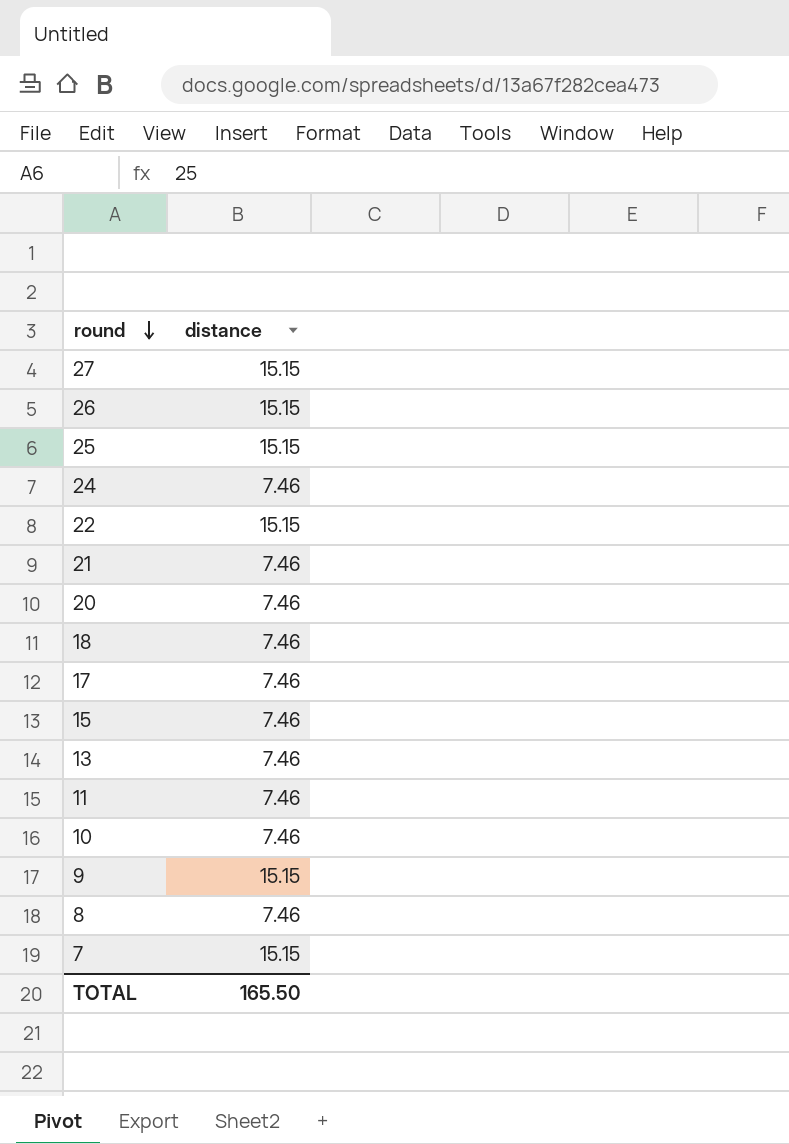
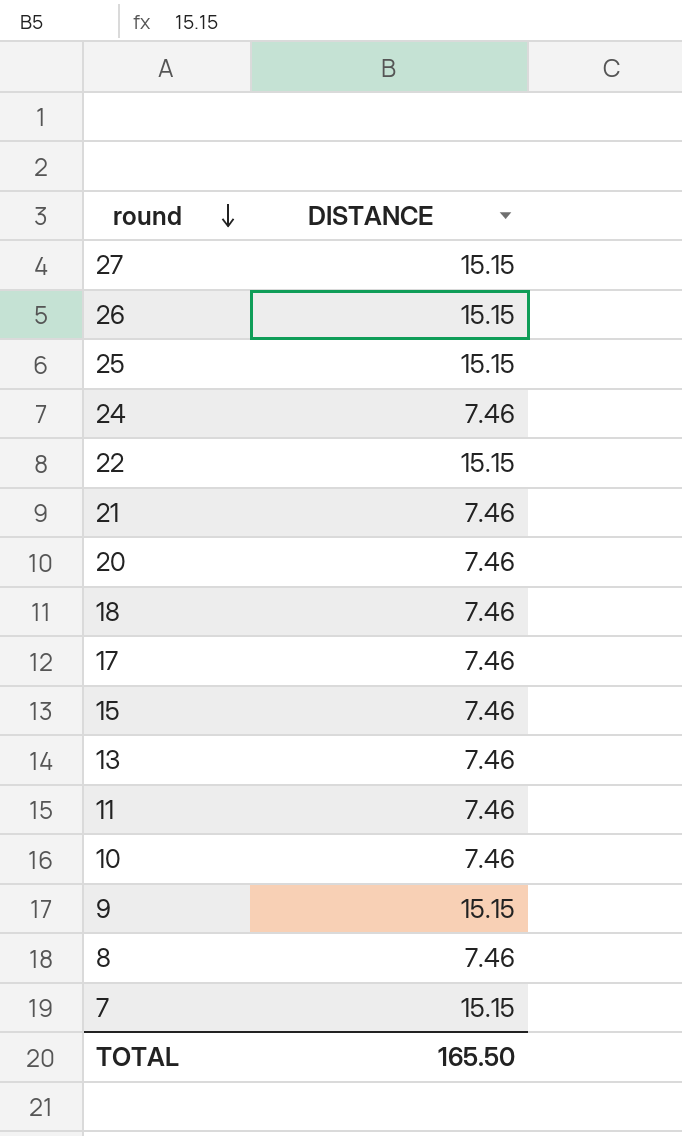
column name: distance -> DISTANCE

